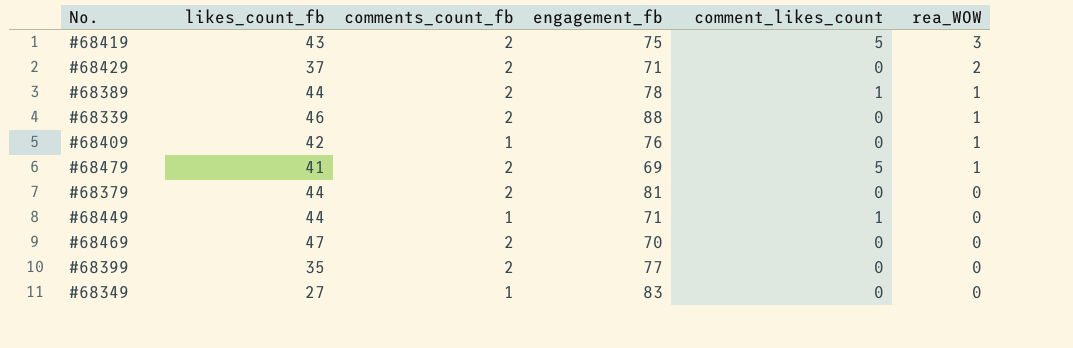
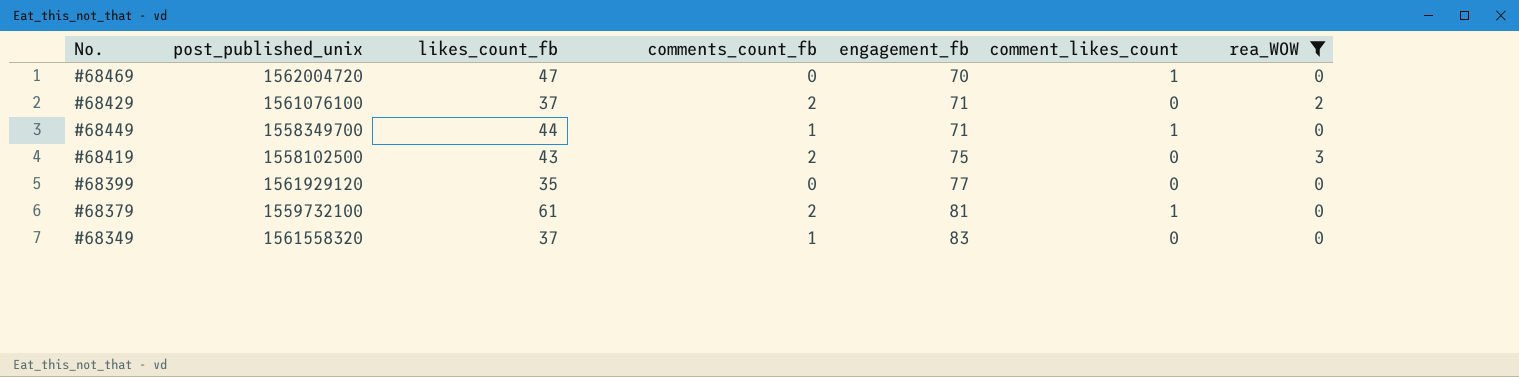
filter: none -> rea_WOW != 1
row order: rea_WOW descending -> engagement_fb ascending
column post_published_unix | position: none -> 2
#68469 | comments_count_fb: 2 -> 0
#68469 | comment_likes_count: 0 -> 1
#68419 | comment_likes_count: 5 -> 0
#68399 | comments_count_fb: 2 -> 0
#68379 | likes_count_fb: 44 -> 61
#68379 | comment_likes_count: 0 -> 1
#68349 | likes_count_fb: 27 -> 37

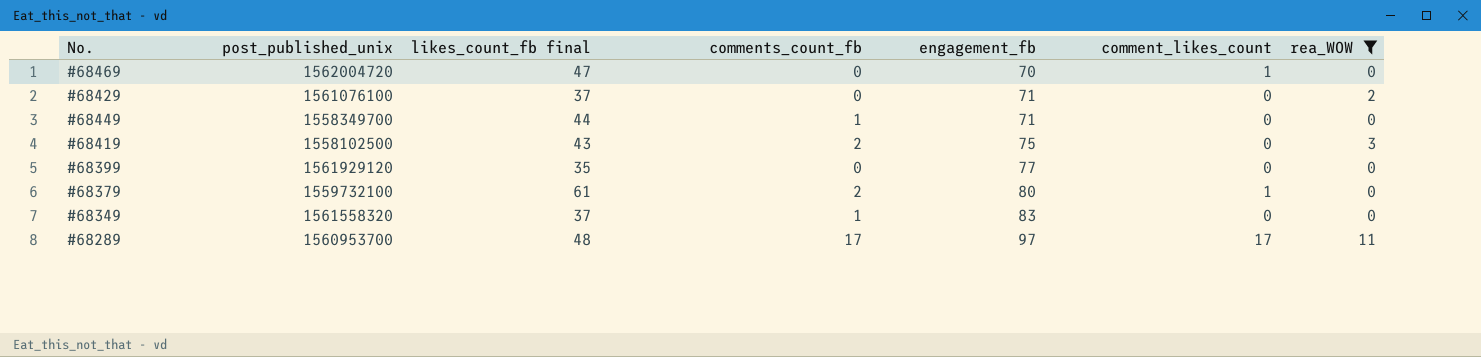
column name: likes_count_fb -> likes_count_fb final
#68429 | comments_count_fb: 2 -> 0
#68449 | comment_likes_count: 1 -> 0
#68379 | engagement_fb: 81 -> 80
row #68289: none -> 1560953700 | 48 | 17 | 97 | 17 | 11

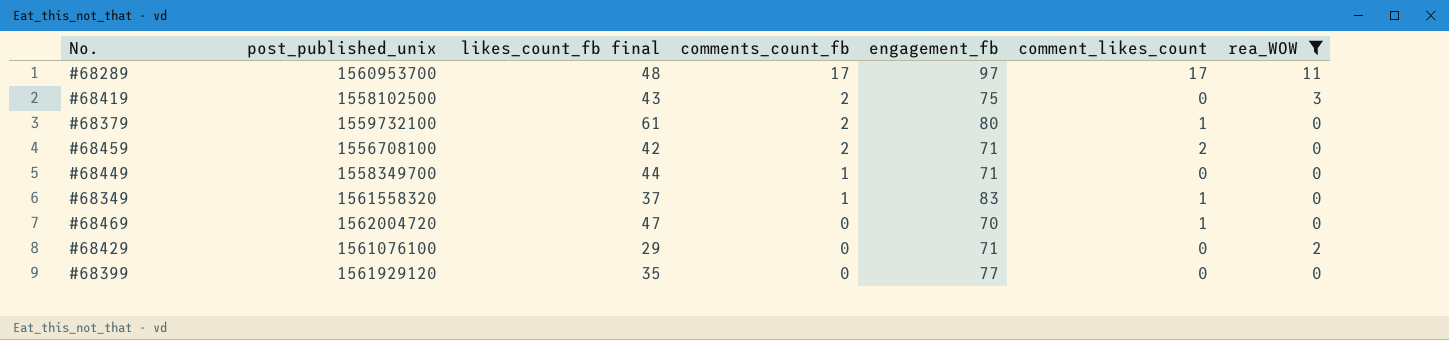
row order: engagement_fb ascending -> comments_count_fb descending
row #68459: none -> 1556708100 | 42 | 2 | 71 | 2 | 0
#68349 | comment_likes_count: 0 -> 1
#68429 | likes_count_fb final: 37 -> 29

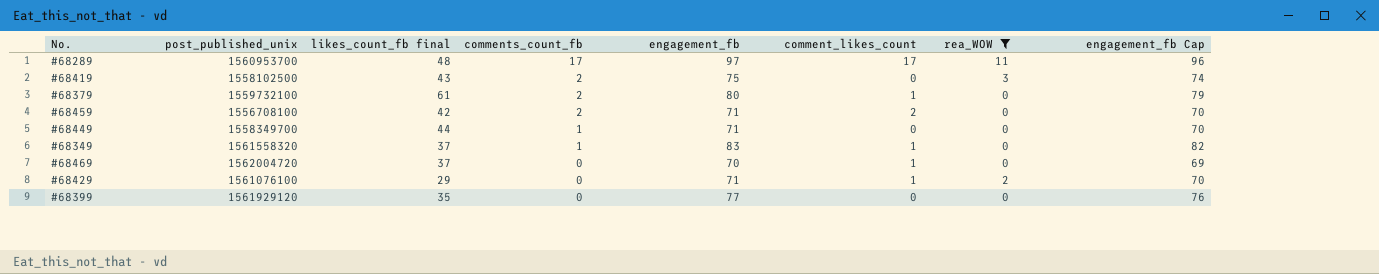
column engagement_fb Cap | formula: none -> [engagement_fb] - 1
#68469 | likes_count_fb final: 47 -> 37
#68429 | comment_likes_count: 0 -> 1

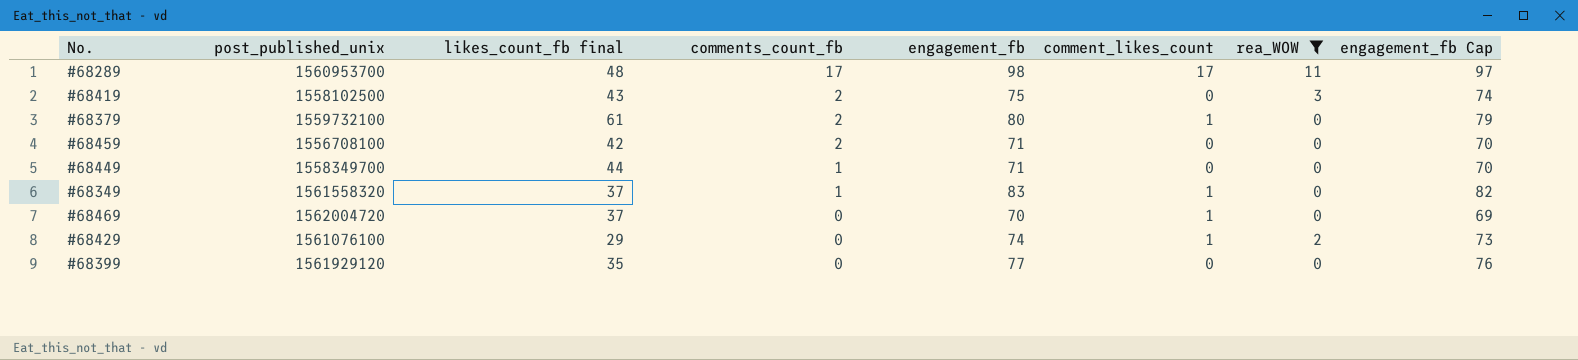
#68289 | engagement_fb: 97 -> 98
#68289 | engagement_fb Cap: 96 -> 97
#68459 | comment_likes_count: 2 -> 0
#68429 | engagement_fb: 71 -> 74
#68429 | engagement_fb Cap: 70 -> 73

